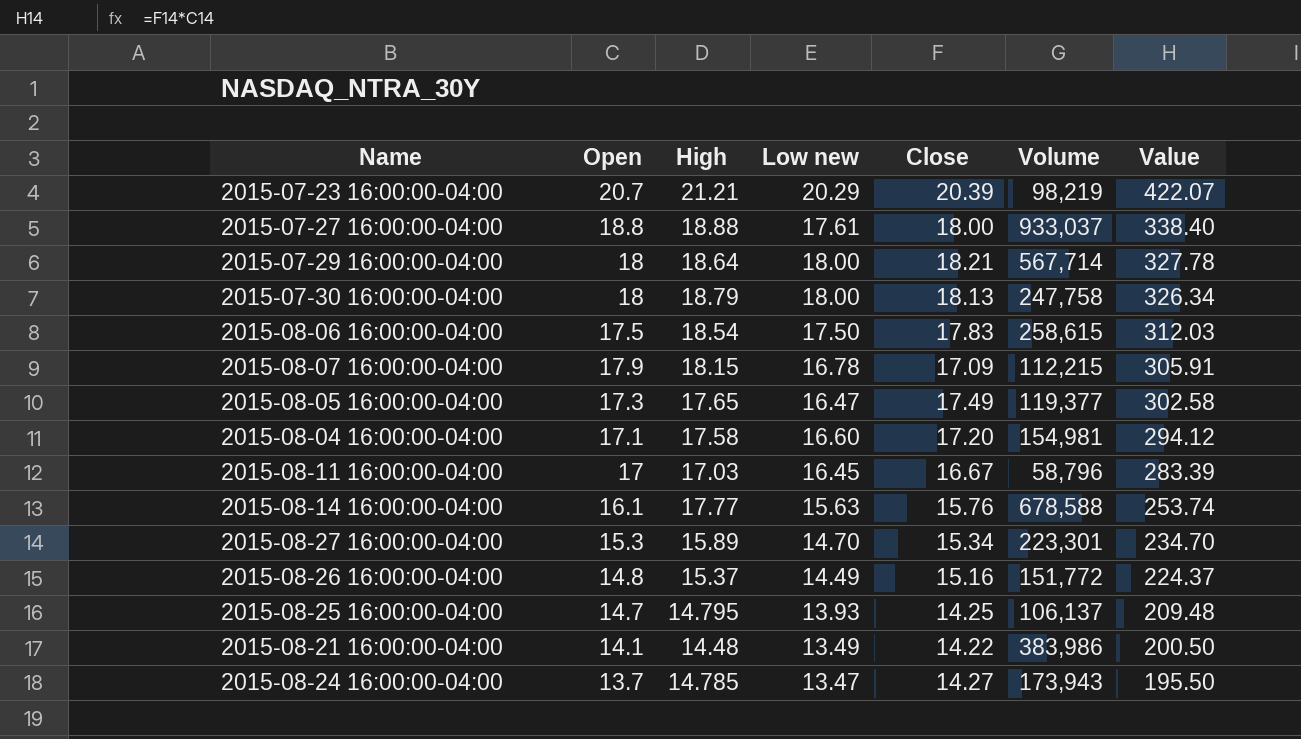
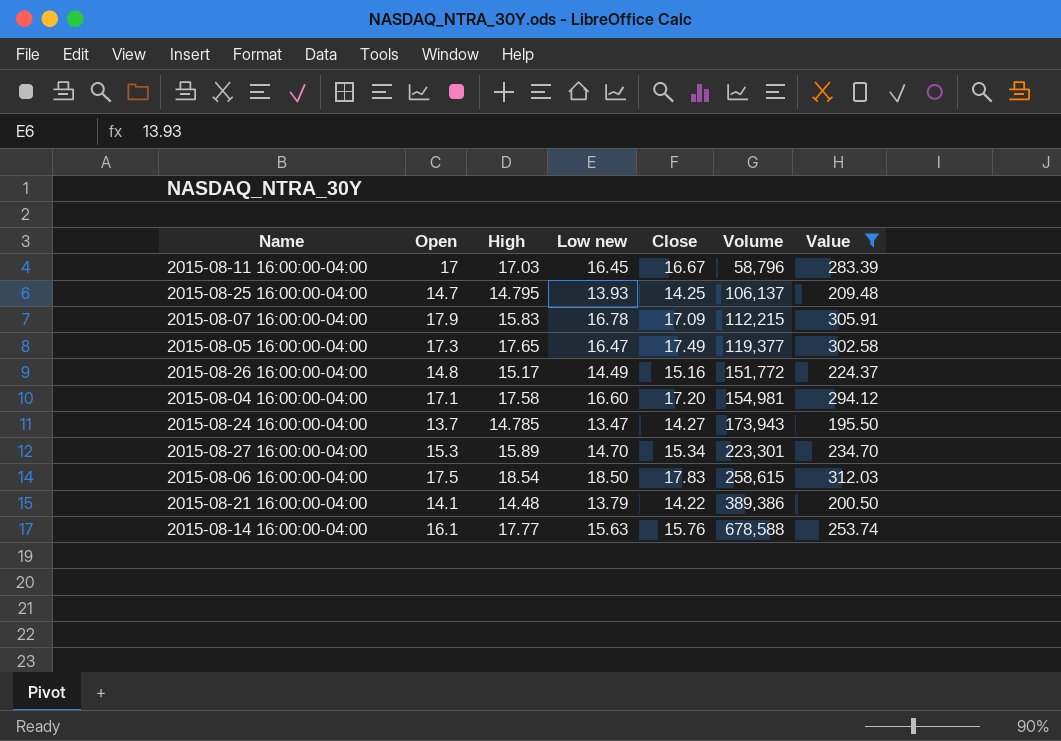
filter: none -> Value <= 312.03
row order: Value descending -> Volume ascending
2015-08-07 16:00:00-04:00 | High: 18.15 -> 15.83
2015-08-26 16:00:00-04:00 | High: 15.37 -> 15.17
2015-08-06 16:00:00-04:00 | Low new: 17.50 -> 18.50
2015-08-21 16:00:00-04:00 | Low new: 13.49 -> 13.79
2015-08-21 16:00:00-04:00 | Volume: 383,986 -> 389,386

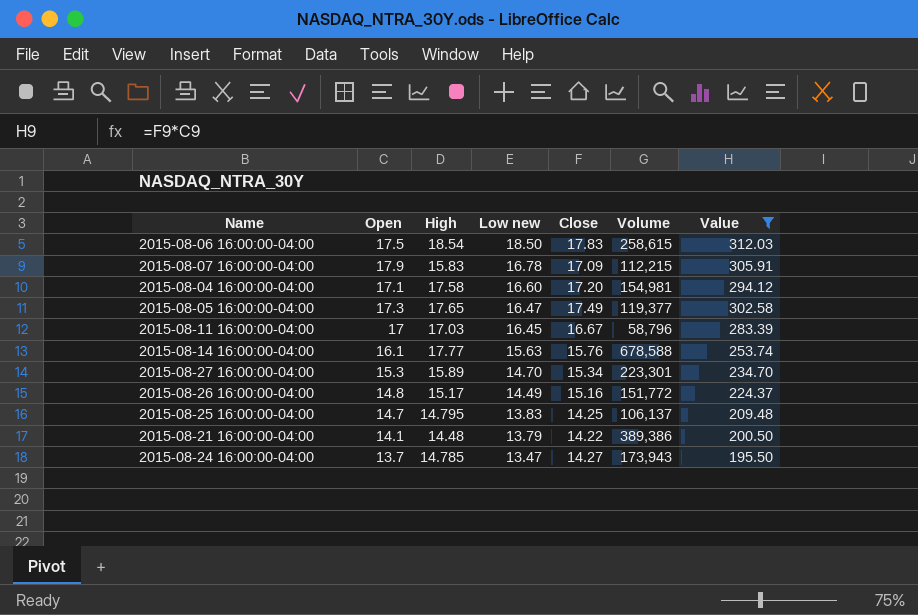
row order: Volume ascending -> Low new descending
2015-08-25 16:00:00-04:00 | Low new: 13.93 -> 13.83

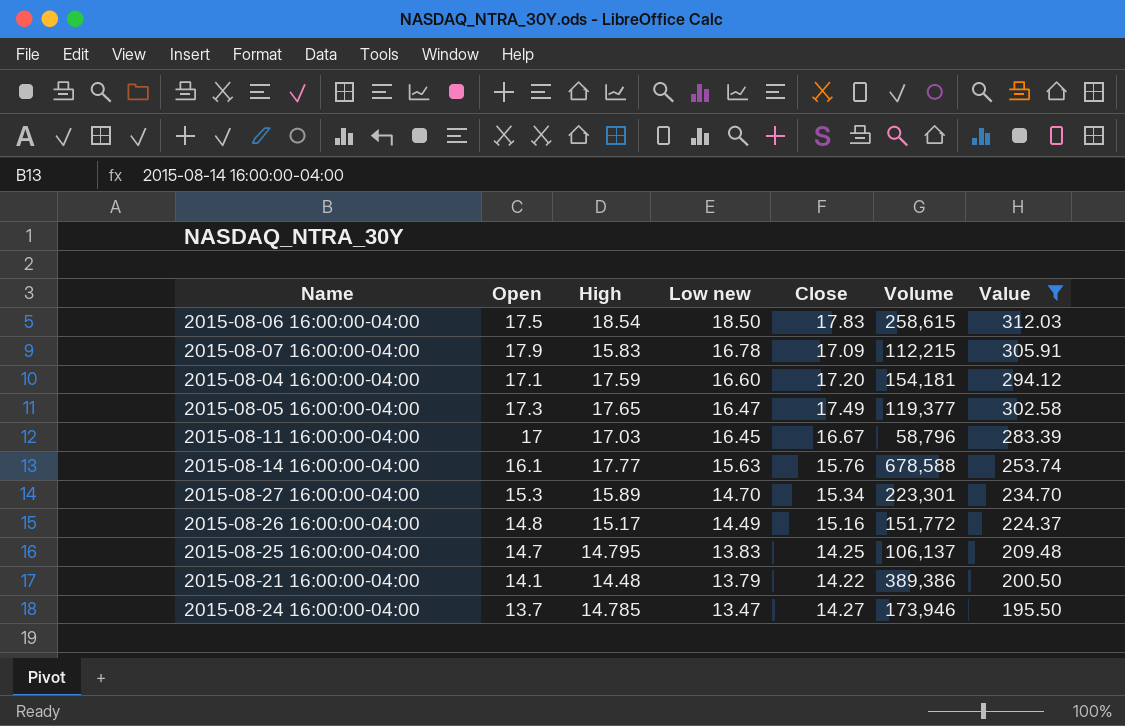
2015-08-04 16:00:00-04:00 | High: 17.58 -> 17.59
2015-08-04 16:00:00-04:00 | Volume: 154,981 -> 154,181
2015-08-24 16:00:00-04:00 | Volume: 173,943 -> 173,946

